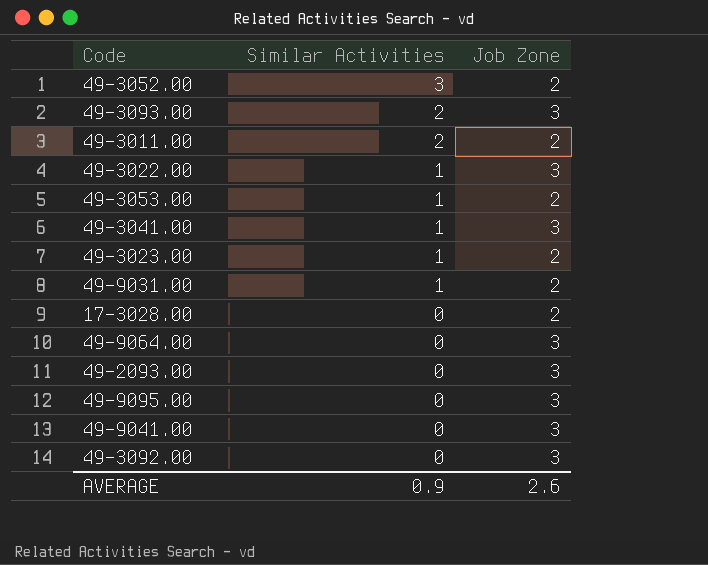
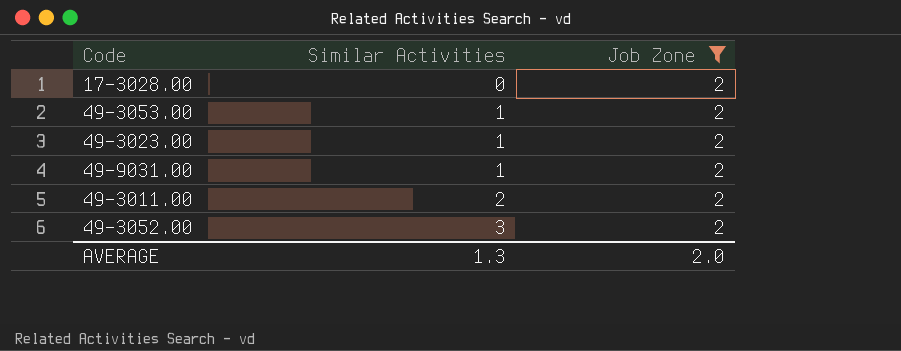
filter: none -> Job Zone = 2
row order: Similar Activities descending -> Similar Activities ascending
AVERAGE | Similar Activities: 0.9 -> 1.3
AVERAGE | Job Zone: 2.6 -> 2.0

